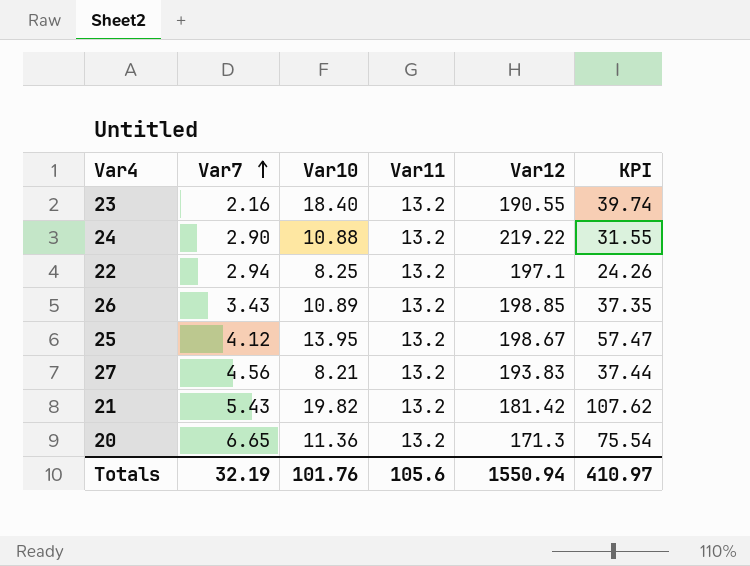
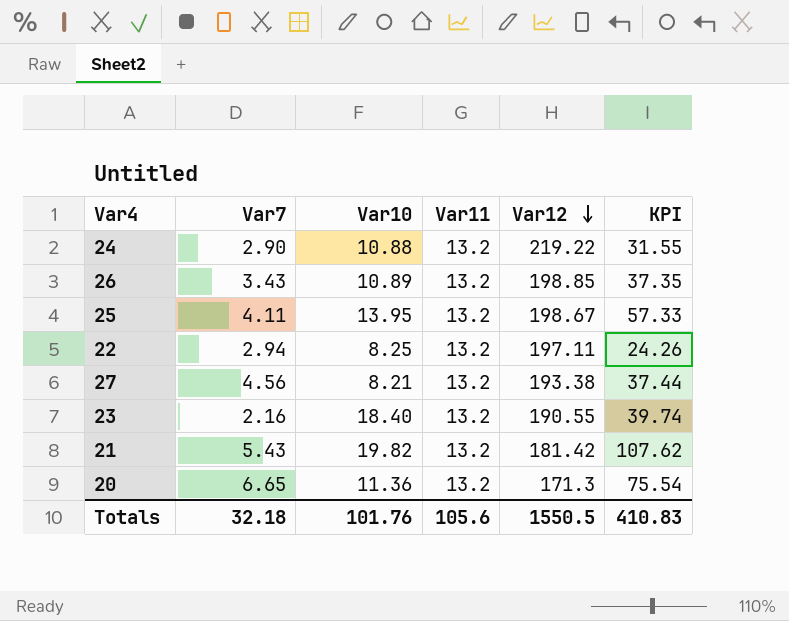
row order: Var7 ascending -> Var12 descending
25 | Var7: 4.12 -> 4.11
25 | KPI: 57.47 -> 57.33
22 | Var12: 197.1 -> 197.11
27 | Var12: 193.83 -> 193.38
Totals | Var7: 32.19 -> 32.18
Totals | Var12: 1550.94 -> 1550.5
Totals | KPI: 410.97 -> 410.83

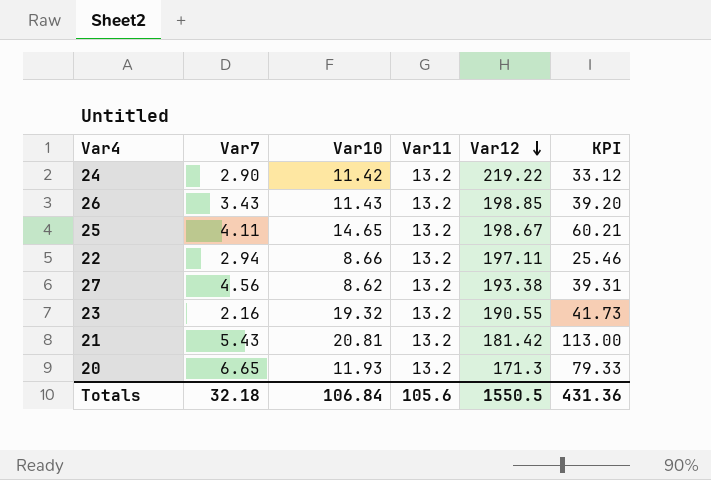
24 | Var10: 10.88 -> 11.42
24 | KPI: 31.55 -> 33.12
26 | Var10: 10.89 -> 11.43
26 | KPI: 37.35 -> 39.20
25 | Var10: 13.95 -> 14.65
25 | KPI: 57.33 -> 60.21
22 | Var10: 8.25 -> 8.66
22 | KPI: 24.26 -> 25.46
27 | Var10: 8.21 -> 8.62
27 | KPI: 37.44 -> 39.31
23 | Var10: 18.40 -> 19.32
23 | KPI: 39.74 -> 41.73
21 | Var10: 19.82 -> 20.81
21 | KPI: 107.62 -> 113.00
20 | Var10: 11.36 -> 11.93
20 | KPI: 75.54 -> 79.33
Totals | Var10: 101.76 -> 106.84
Totals | KPI: 410.83 -> 431.36

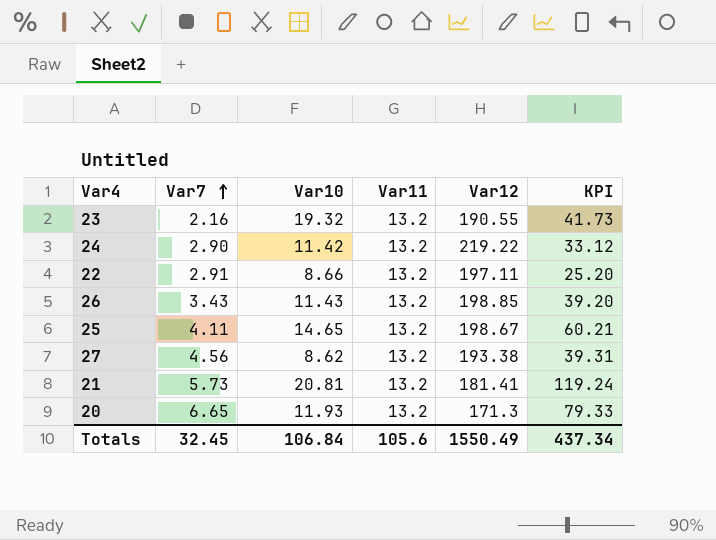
row order: Var12 descending -> Var7 ascending
22 | Var7: 2.94 -> 2.91
22 | KPI: 25.46 -> 25.20
21 | Var7: 5.43 -> 5.73
21 | Var12: 181.42 -> 181.41
21 | KPI: 113.00 -> 119.24
Totals | Var7: 32.18 -> 32.45
Totals | Var12: 1550.5 -> 1550.49
Totals | KPI: 431.36 -> 437.34

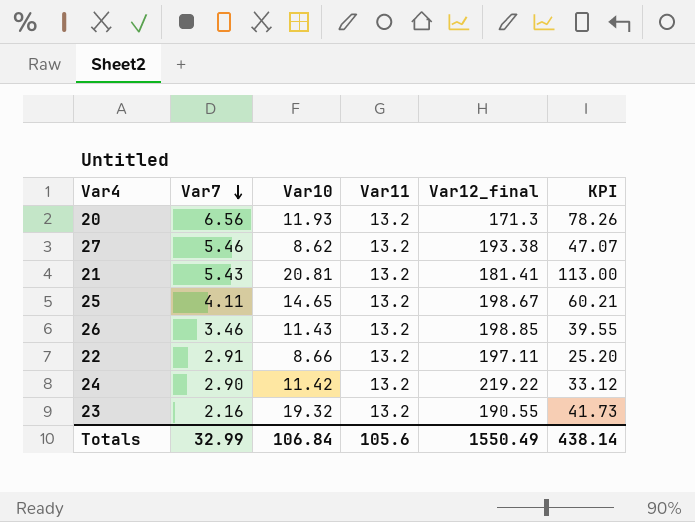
row order: Var7 ascending -> Var7 descending
column name: Var12 -> Var12_final
20 | Var7: 6.65 -> 6.56
20 | KPI: 79.33 -> 78.26
27 | Var7: 4.56 -> 5.46
27 | KPI: 39.31 -> 47.07
21 | Var7: 5.73 -> 5.43
21 | KPI: 119.24 -> 113.00
26 | Var7: 3.43 -> 3.46
26 | KPI: 39.20 -> 39.55
Totals | Var7: 32.45 -> 32.99
Totals | KPI: 437.34 -> 438.14

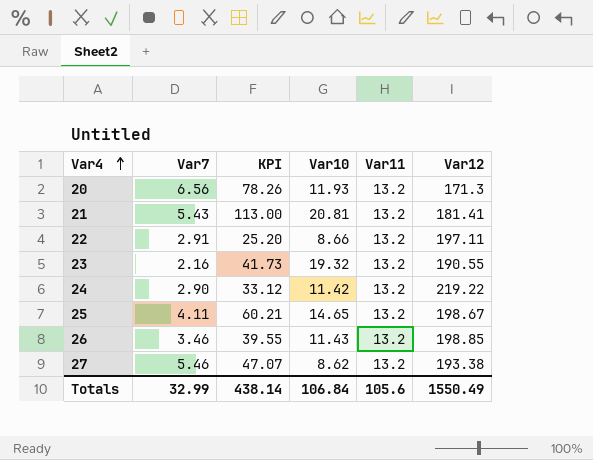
row order: Var7 descending -> Var4 ascending
column KPI | position: 6 -> 3
column name: Var12_final -> Var12

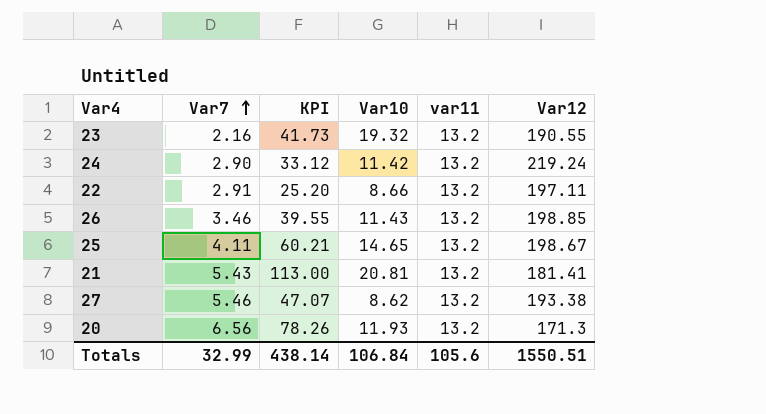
row order: Var4 ascending -> Var7 ascending
column name: Var11 -> var11
24 | Var12: 219.22 -> 219.24
Totals | Var12: 1550.49 -> 1550.51

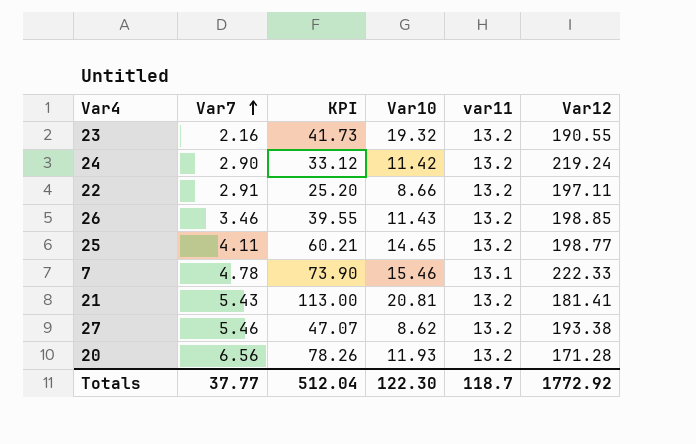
25 | Var12: 198.67 -> 198.77
row 7: none -> 4.78 | 73.90 | 15.46 | 13.1 | 222.33
20 | Var12: 171.3 -> 171.28
Totals | Var7: 32.99 -> 37.77
Totals | KPI: 438.14 -> 512.04
Totals | Var10: 106.84 -> 122.30
Totals | var11: 105.6 -> 118.7
Totals | Var12: 1550.51 -> 1772.92

